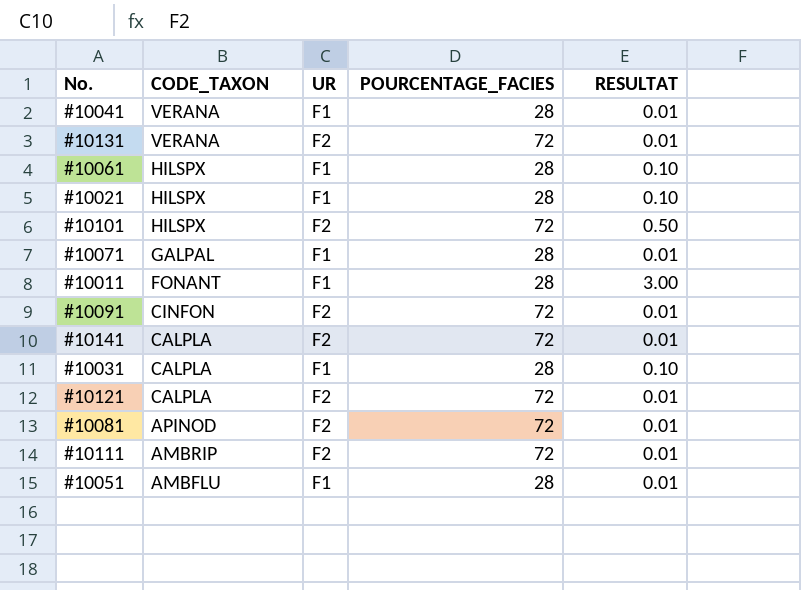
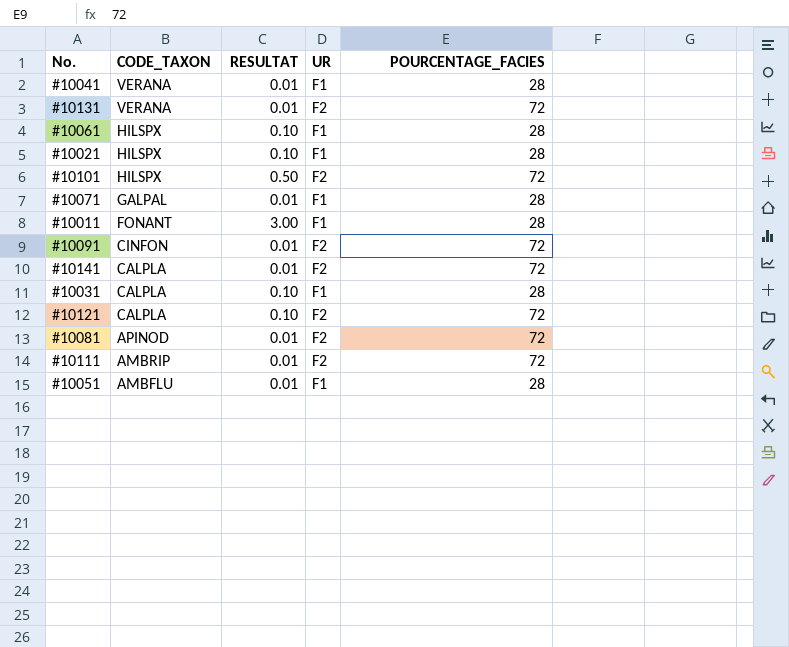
column RESULTAT | position: 5 -> 3
#10121 | RESULTAT: 0.01 -> 0.10

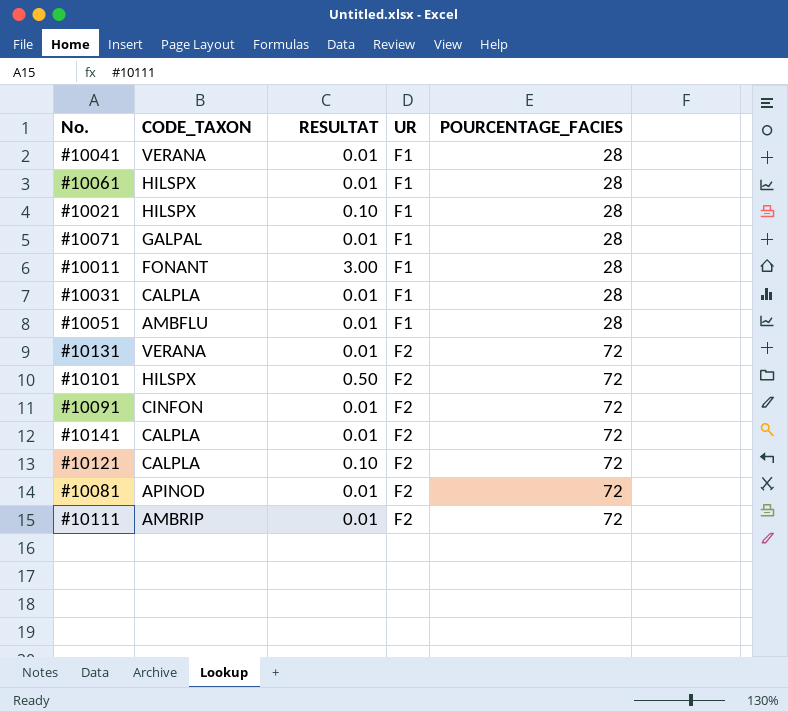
row order: CODE_TAXON descending -> UR ascending
#10061 | RESULTAT: 0.10 -> 0.01
#10031 | RESULTAT: 0.10 -> 0.01

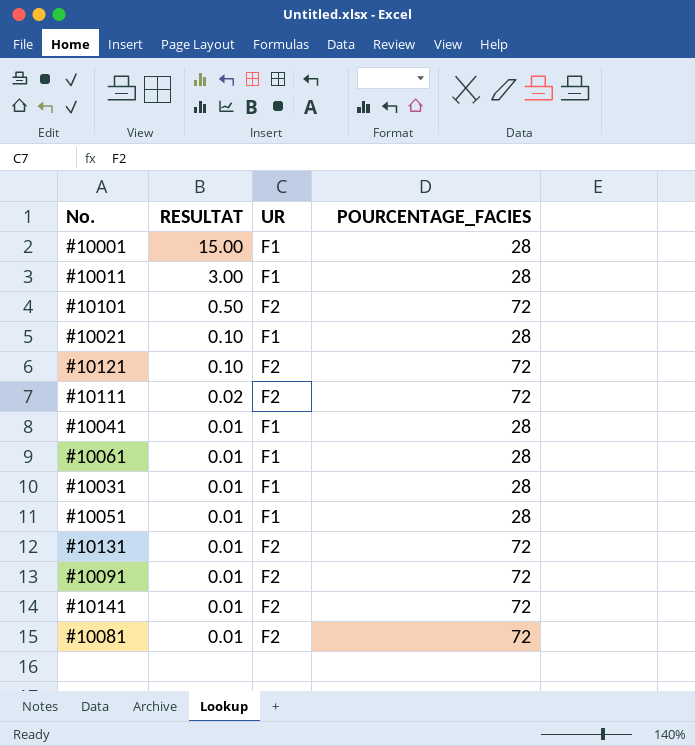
row order: UR ascending -> RESULTAT descending
column CODE_TAXON | position: 2 -> none
row #10071: GALPAL | 0.01 | F1 | 28 -> none
row #10001: none -> 15.00 | F1 | 28
#10111 | RESULTAT: 0.01 -> 0.02

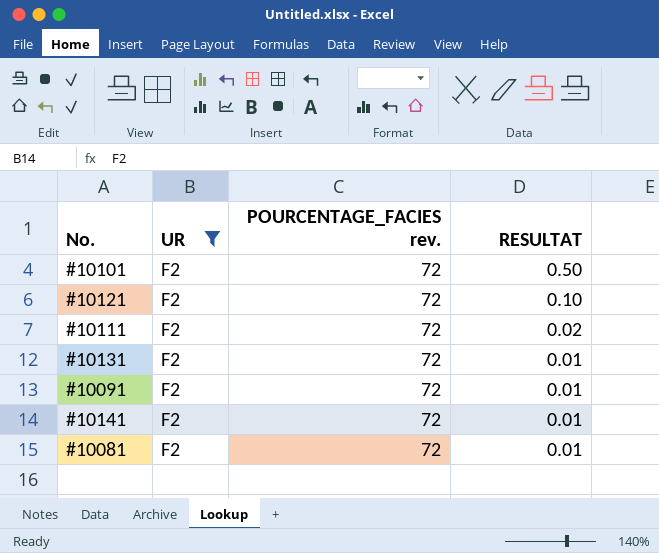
filter: none -> UR = F2
column name: POURCENTAGE_FACIES -> POURCENTAGE_FACIES rev.
column RESULTAT | position: 2 -> 4

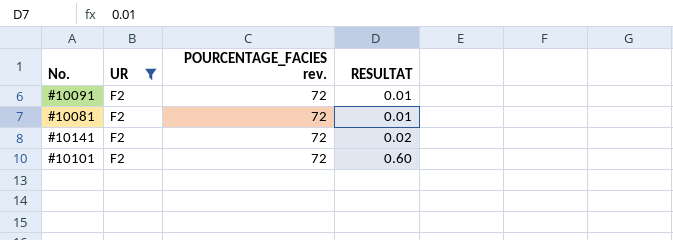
row order: RESULTAT descending -> RESULTAT ascending
row #10121: F2 | 72 | 0.10 -> none
row #10111: F2 | 72 | 0.02 -> none
row #10131: F2 | 72 | 0.01 -> none
#10141 | RESULTAT: 0.01 -> 0.02
#10101 | RESULTAT: 0.50 -> 0.60

